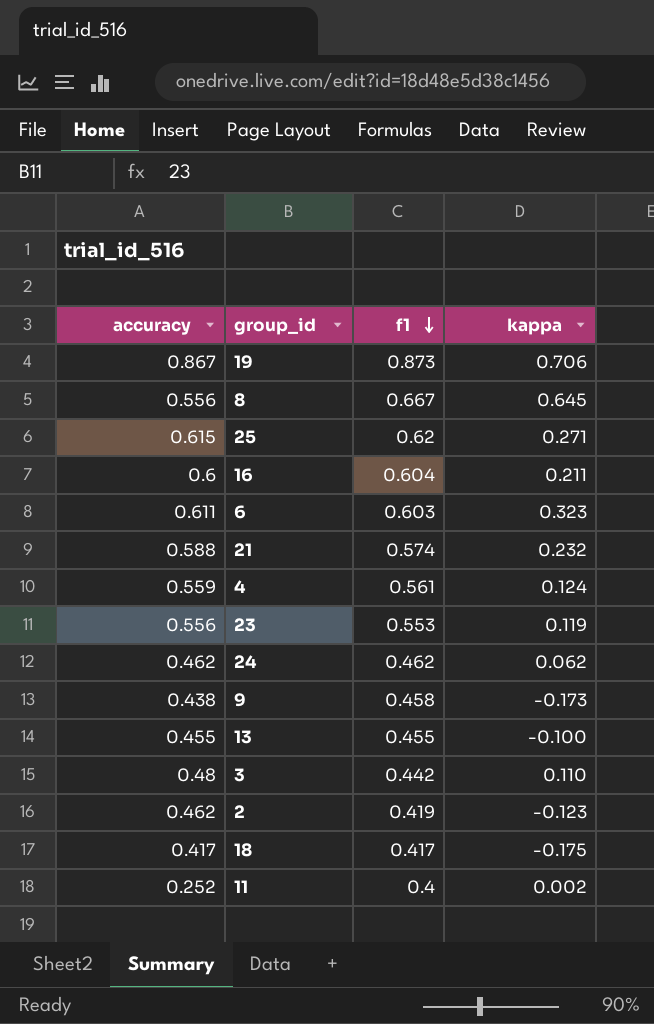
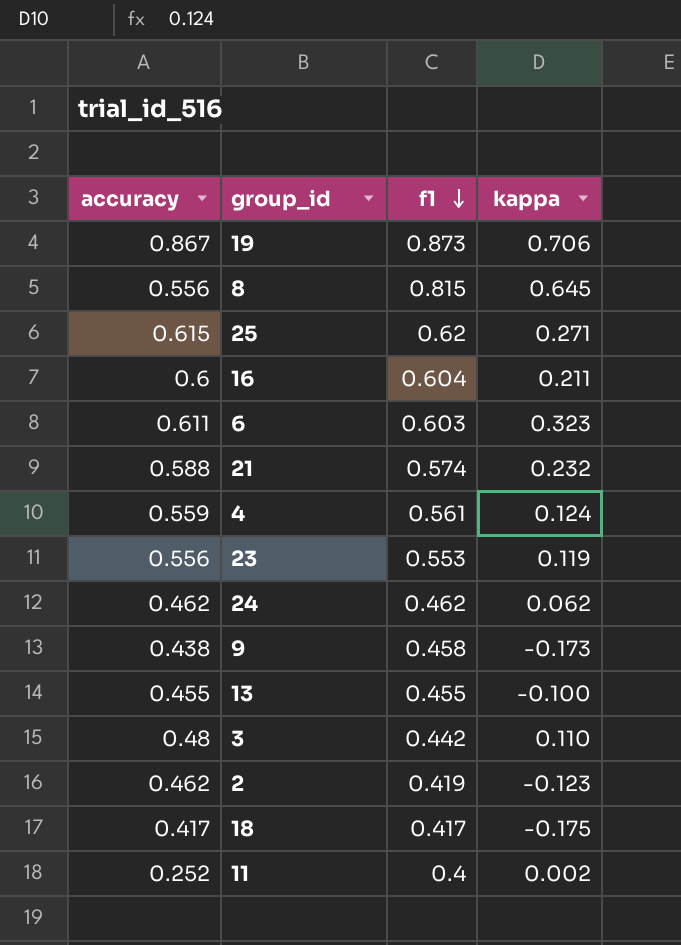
8 | f1: 0.667 -> 0.815

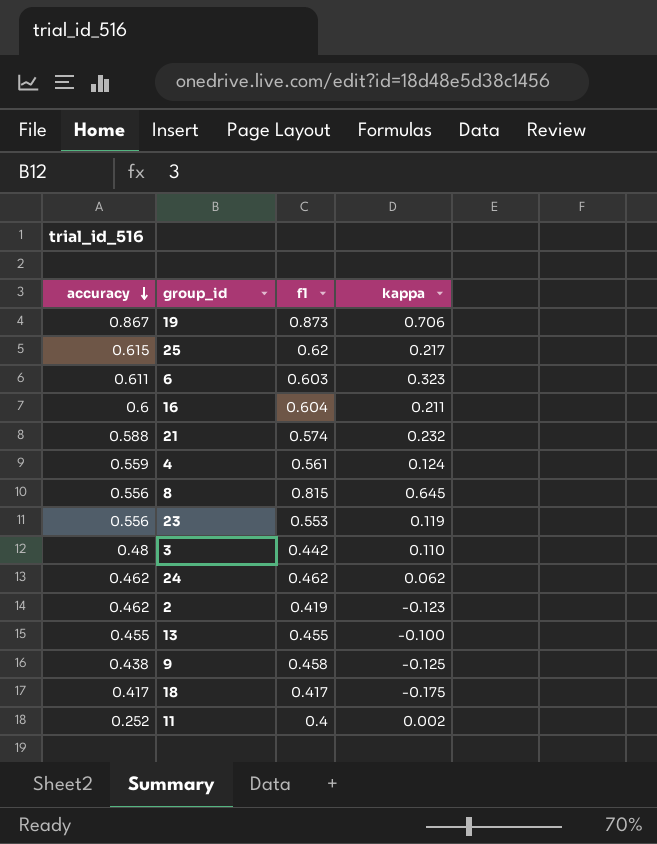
row order: f1 descending -> accuracy descending
25 | kappa: 0.271 -> 0.217
9 | kappa: -0.173 -> -0.125

